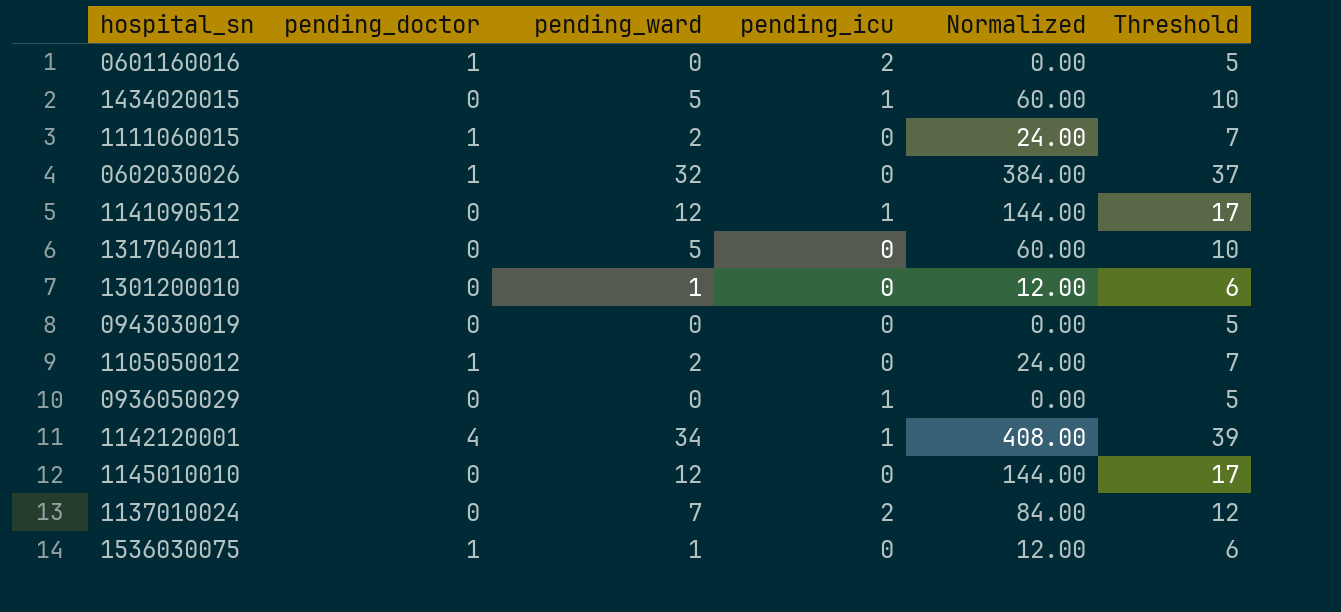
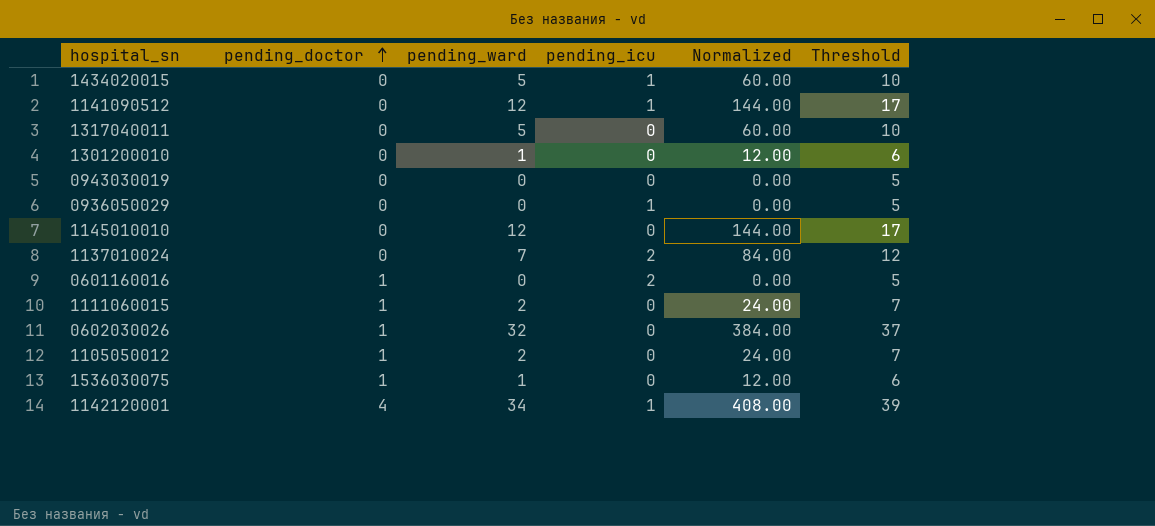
row order: none -> pending_doctor ascending

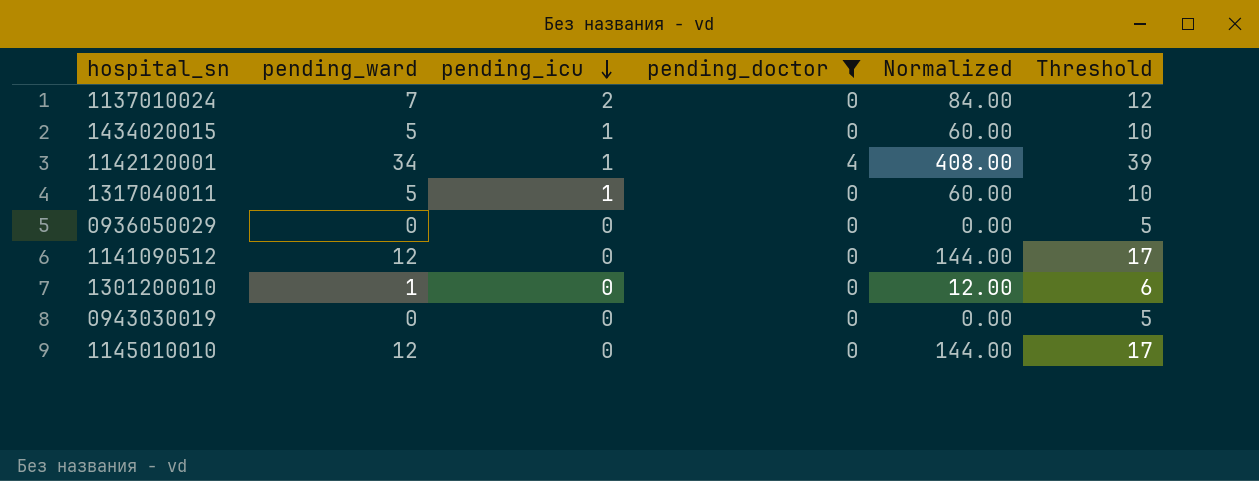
filter: none -> pending_doctor != 1
row order: pending_doctor ascending -> pending_icu descending
column pending_doctor | position: 2 -> 4
1317040011 | pending_icu: 0 -> 1
0936050029 | pending_icu: 1 -> 0
1141090512 | pending_icu: 1 -> 0

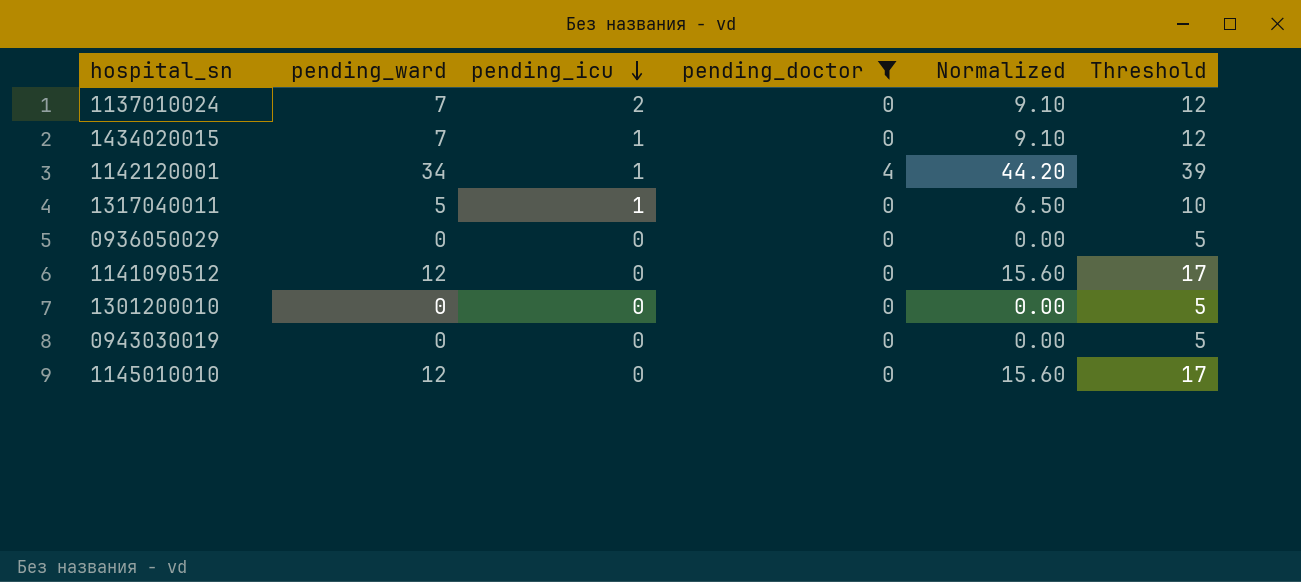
column Normalized | formula: [pending_ward] * 12 -> [pending_ward] * 1.3
1434020015 | pending_ward: 5 -> 7
1434020015 | Threshold: 10 -> 12
1301200010 | pending_ward: 1 -> 0
1301200010 | Threshold: 6 -> 5

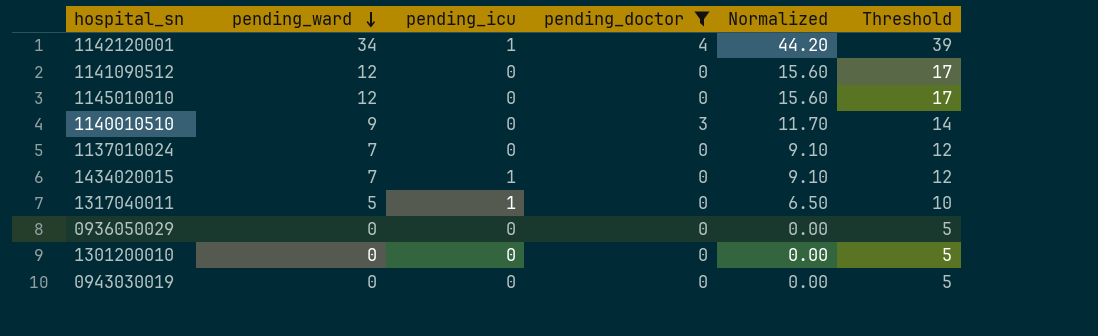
row order: pending_icu descending -> pending_ward descending
row 1140010510: none -> 9 | 0 | 3 | 11.70 | 14
1137010024 | pending_icu: 2 -> 0

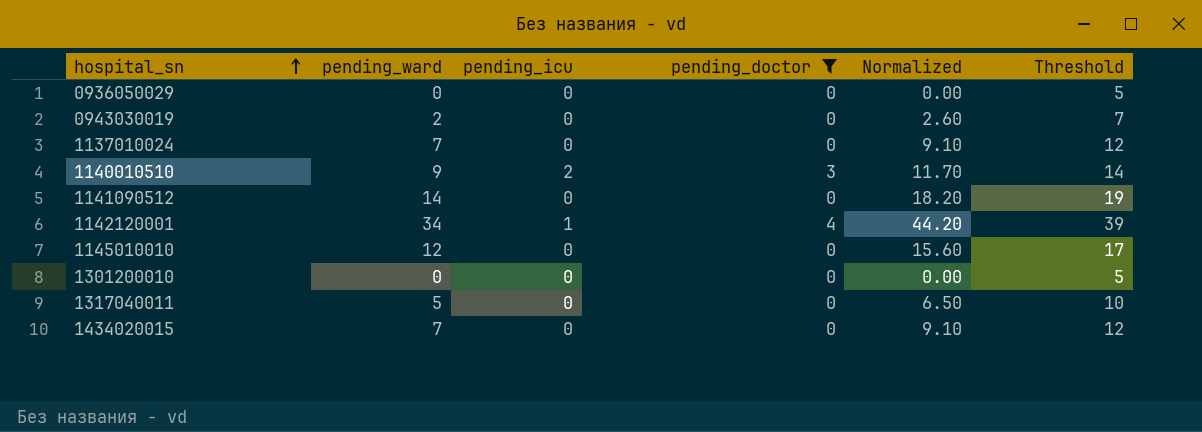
row order: pending_ward descending -> hospital_sn ascending
0943030019 | pending_ward: 0 -> 2
0943030019 | Normalized: 0.00 -> 2.60
0943030019 | Threshold: 5 -> 7
1140010510 | pending_icu: 0 -> 2
1141090512 | pending_ward: 12 -> 14
1141090512 | Normalized: 15.60 -> 18.20
1141090512 | Threshold: 17 -> 19
1317040011 | pending_icu: 1 -> 0
1434020015 | pending_icu: 1 -> 0

